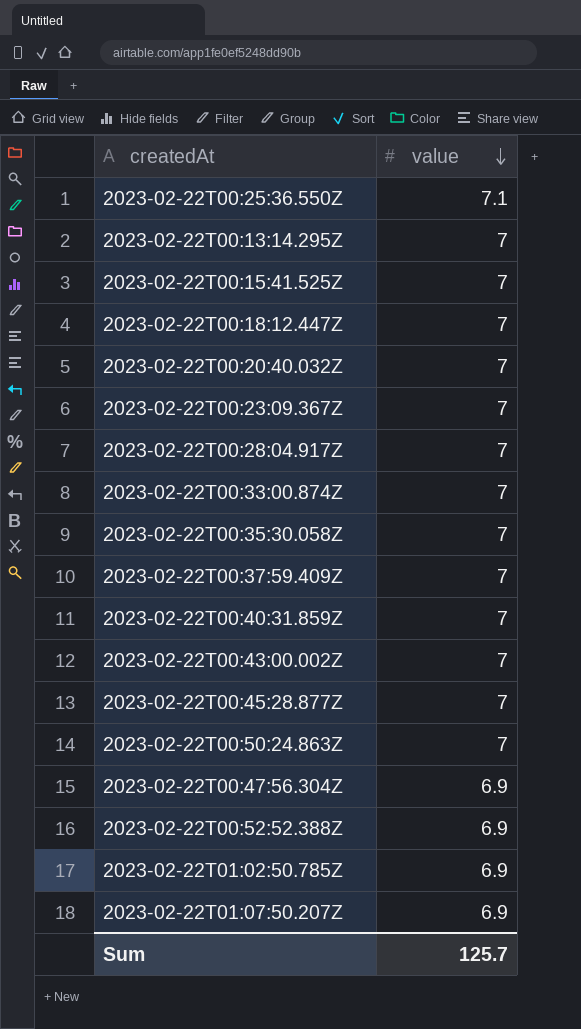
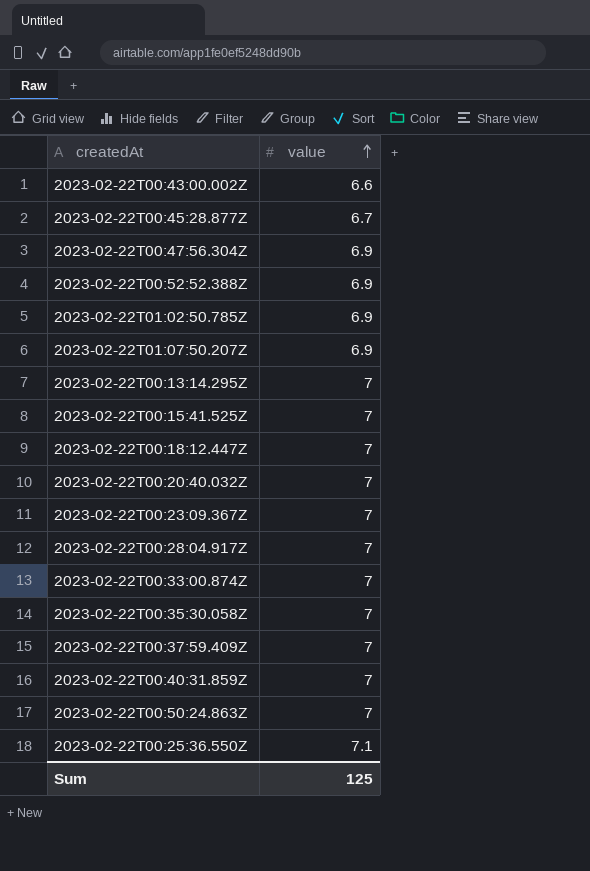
row order: value descending -> value ascending
2023-02-22T00:43:00.002Z | value: 7 -> 6.6
2023-02-22T00:45:28.877Z | value: 7 -> 6.7
Sum | value: 125.7 -> 125

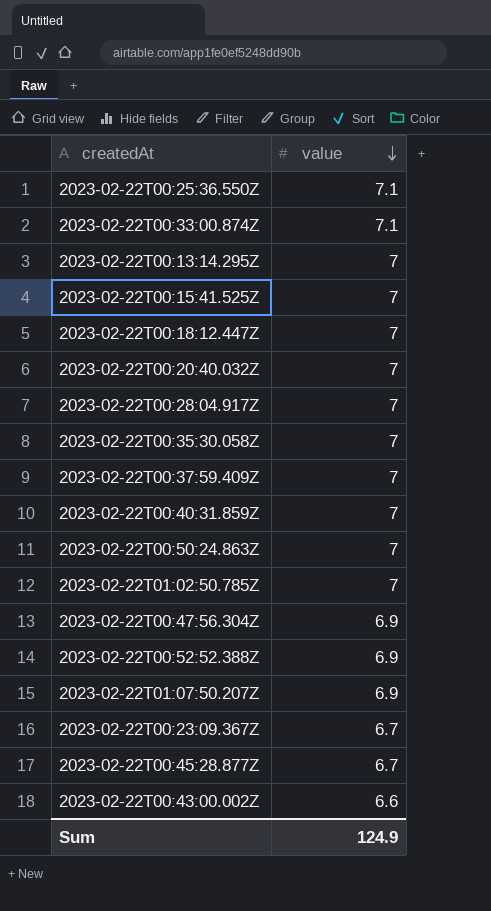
row order: value ascending -> value descending
2023-02-22T00:33:00.874Z | value: 7 -> 7.1
2023-02-22T01:02:50.785Z | value: 6.9 -> 7
2023-02-22T00:23:09.367Z | value: 7 -> 6.7
Sum | value: 125 -> 124.9

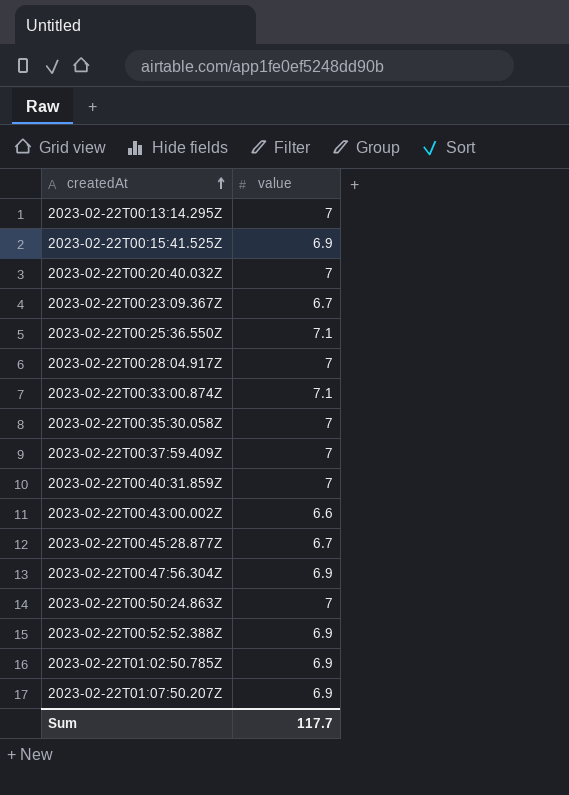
row order: value descending -> createdAt ascending
row 2023-02-22T00:18:12.447Z: 7 -> none
2023-02-22T00:15:41.525Z | value: 7 -> 6.9
2023-02-22T01:02:50.785Z | value: 7 -> 6.9
Sum | value: 124.9 -> 117.7

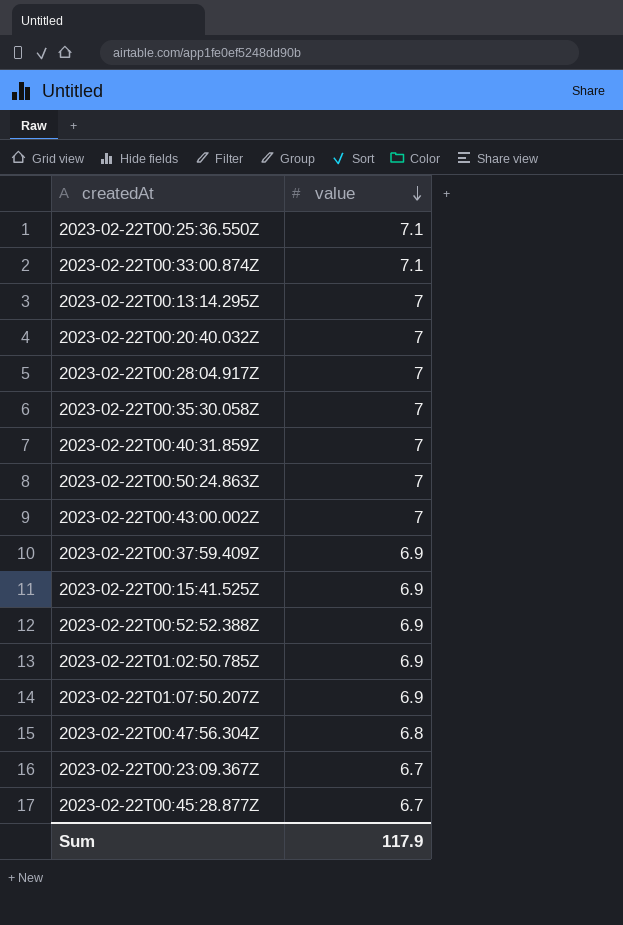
row order: createdAt ascending -> value descending
2023-02-22T00:43:00.002Z | value: 6.6 -> 7
2023-02-22T00:37:59.409Z | value: 7 -> 6.9
2023-02-22T00:47:56.304Z | value: 6.9 -> 6.8
Sum | value: 117.7 -> 117.9

